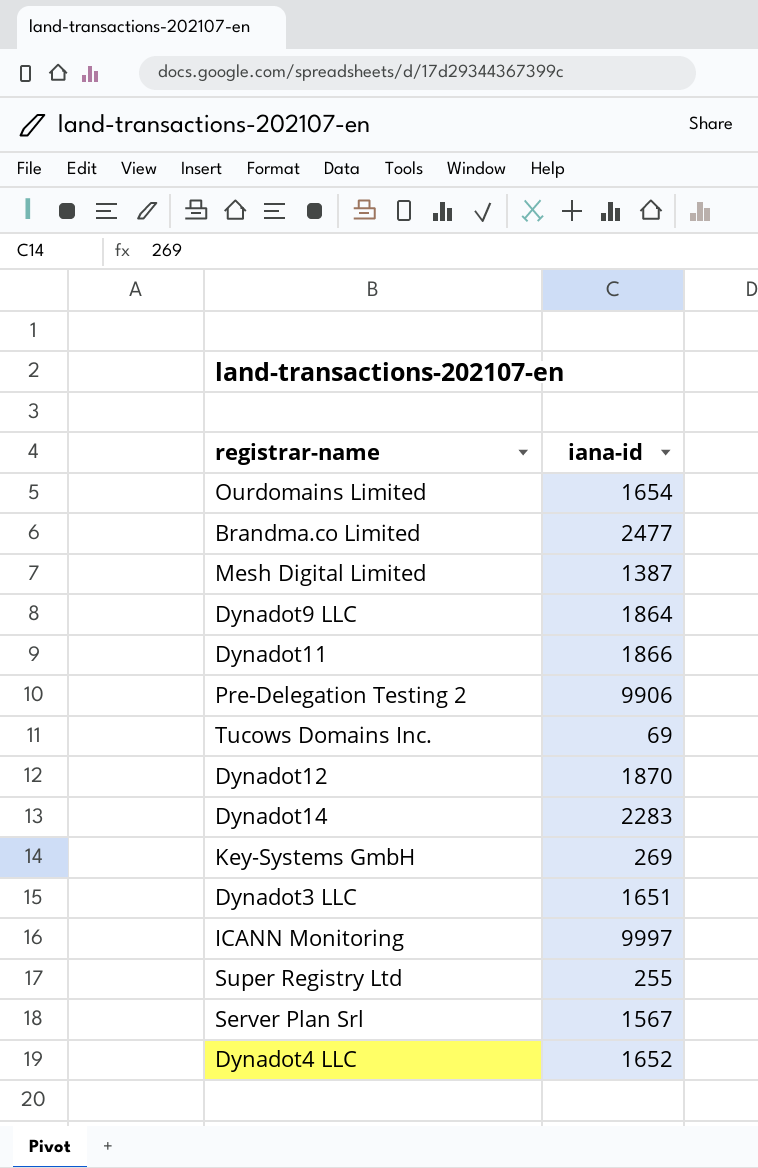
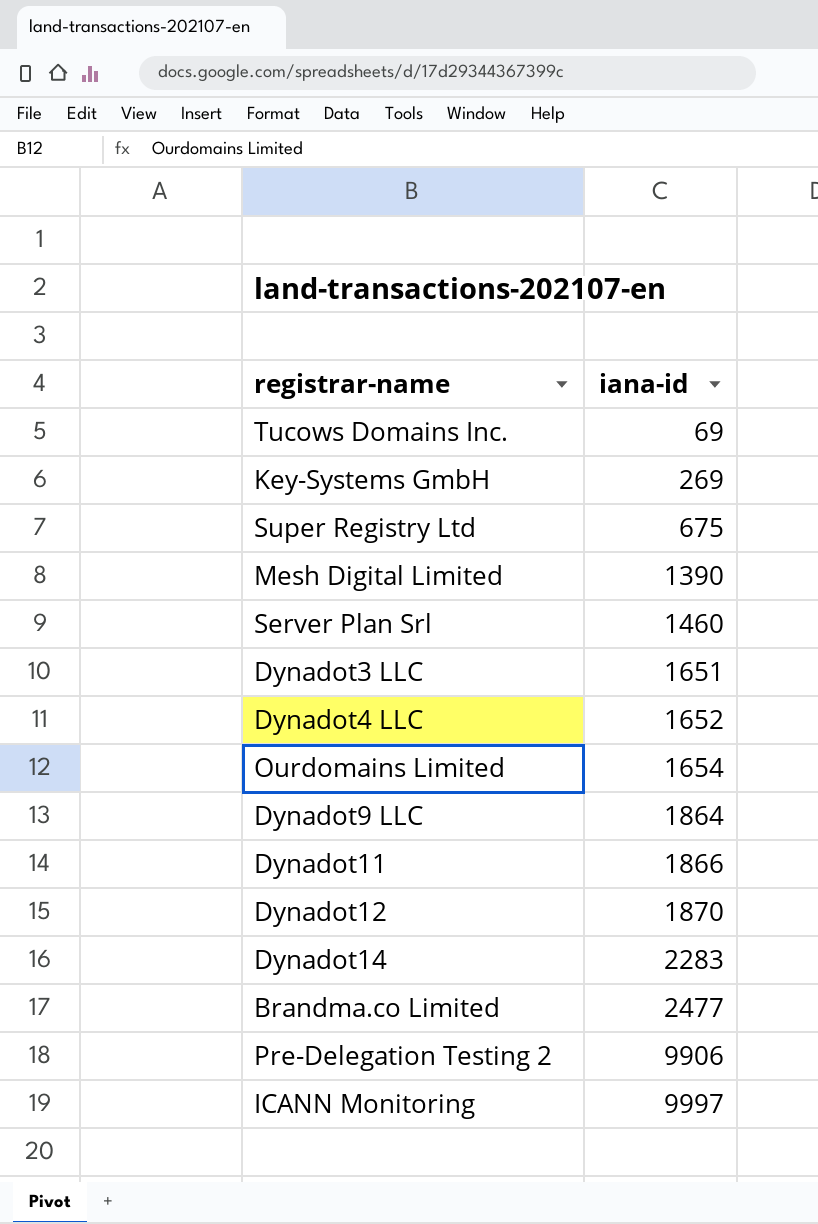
row order: none -> iana-id ascending
Super Registry Ltd | iana-id: 255 -> 675
Mesh Digital Limited | iana-id: 1387 -> 1390
Server Plan Srl | iana-id: 1567 -> 1460

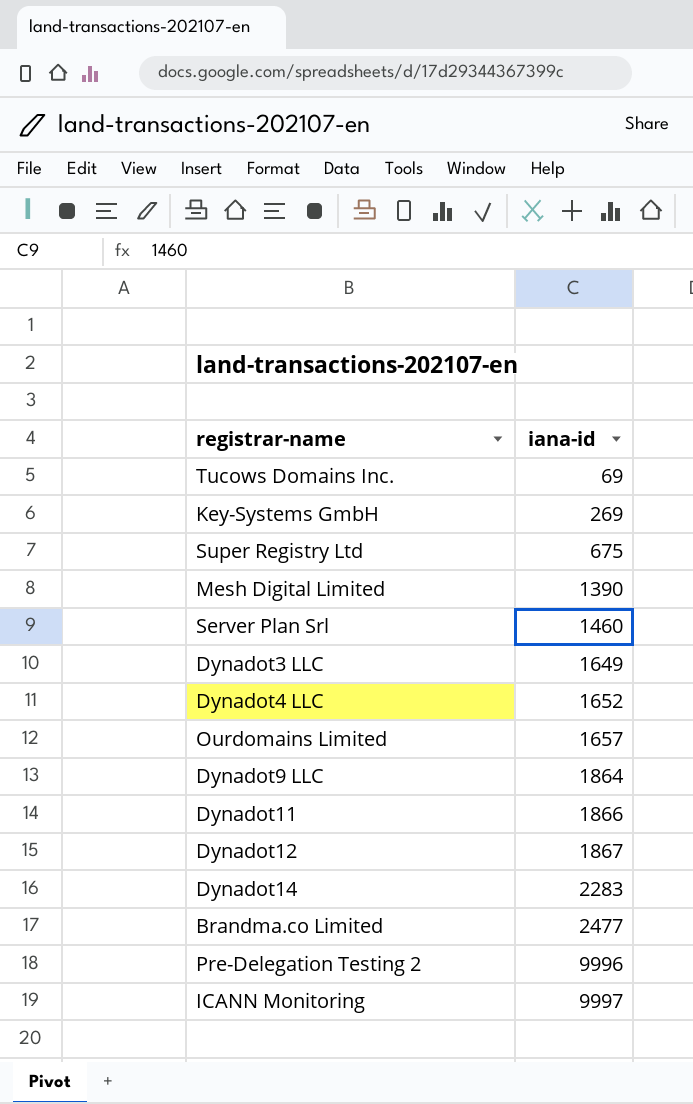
Dynadot3 LLC | iana-id: 1651 -> 1649
Ourdomains Limited | iana-id: 1654 -> 1657
Dynadot12 | iana-id: 1870 -> 1867
Pre-Delegation Testing 2 | iana-id: 9906 -> 9996

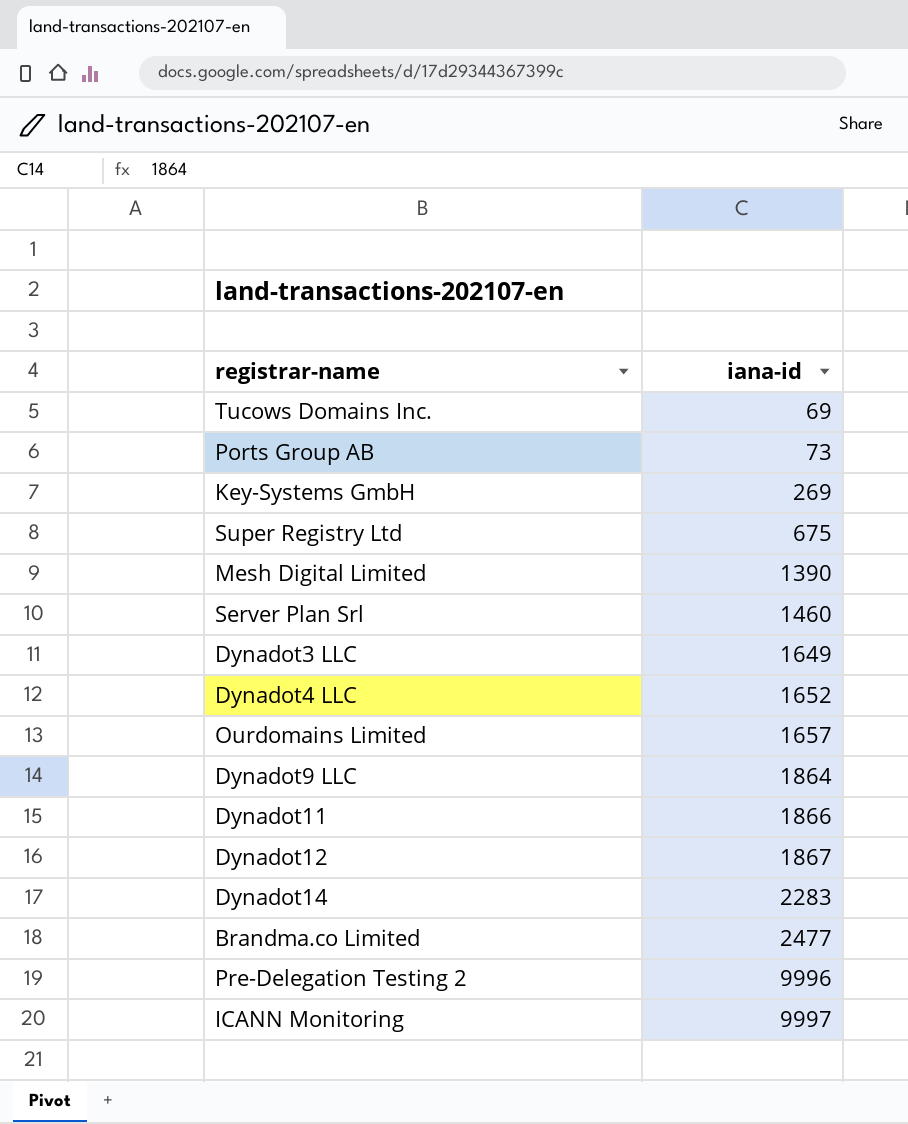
row Ports Group AB: none -> 73

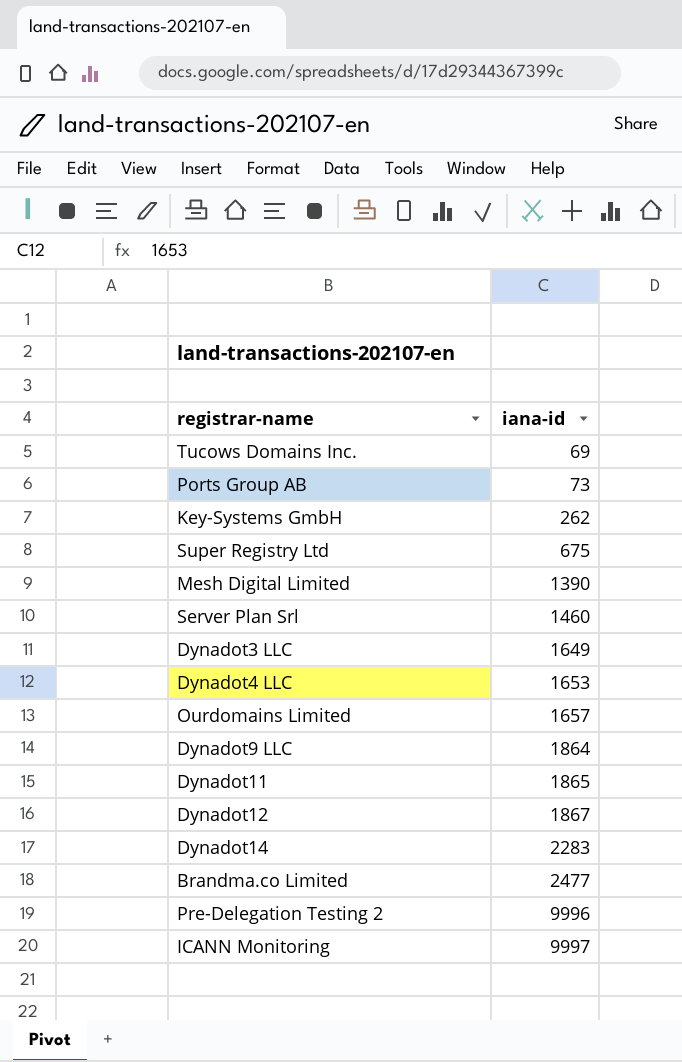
Key-Systems GmbH | iana-id: 269 -> 262
Dynadot4 LLC | iana-id: 1652 -> 1653
Dynadot11 | iana-id: 1866 -> 1865

